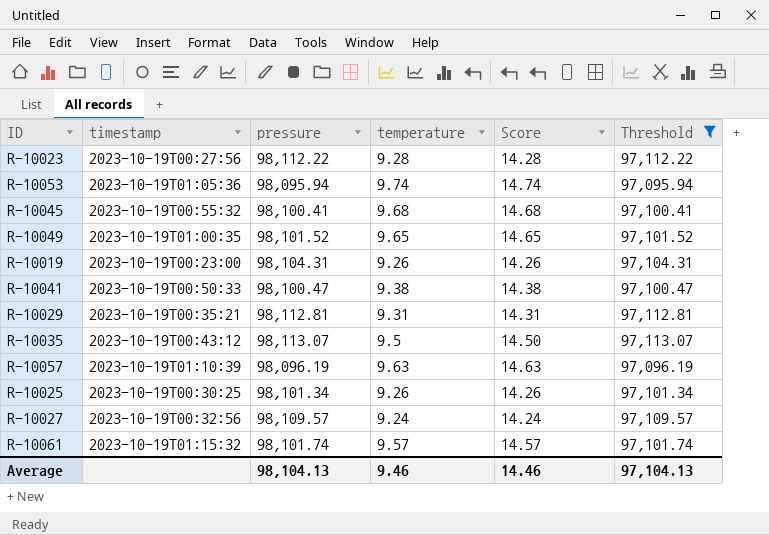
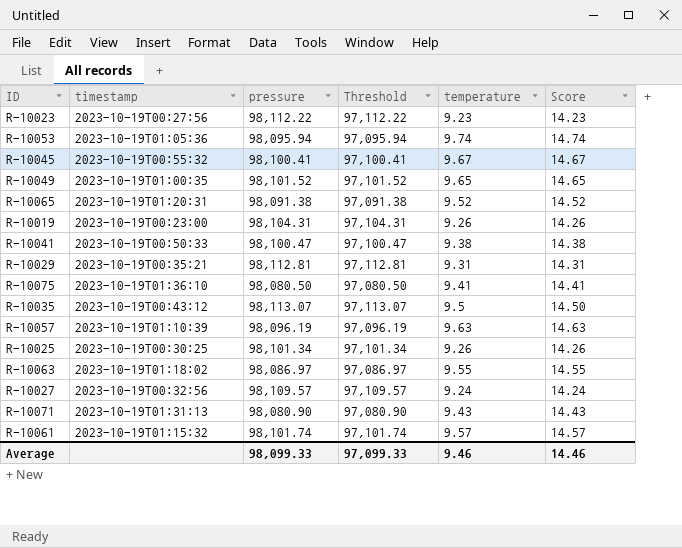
filter: Threshold >= 97,095.94 -> none
column Threshold | position: 6 -> 4
R-10023 | temperature: 9.28 -> 9.23
R-10023 | Score: 14.28 -> 14.23
R-10045 | temperature: 9.68 -> 9.67
R-10045 | Score: 14.68 -> 14.67
Average | pressure: 98,104.13 -> 98,099.33
Average | Threshold: 97,104.13 -> 97,099.33

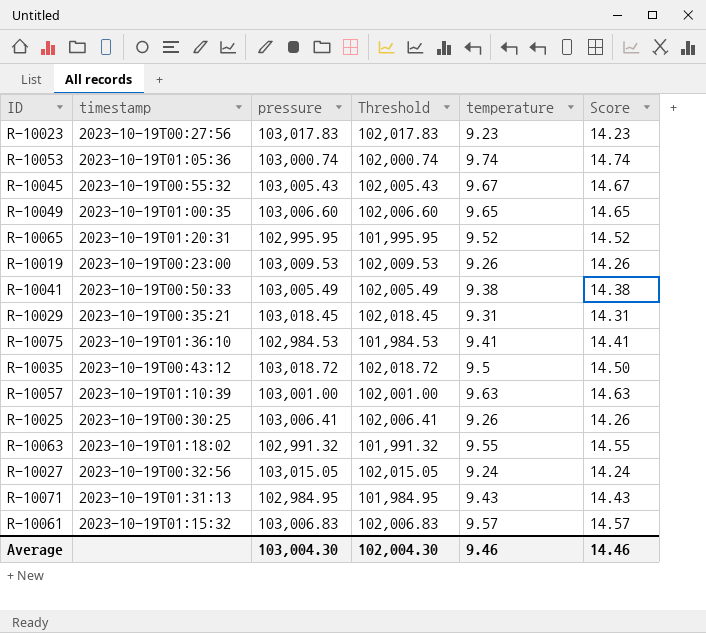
R-10023 | pressure: 98,112.22 -> 103,017.83
R-10023 | Threshold: 97,112.22 -> 102,017.83
R-10053 | pressure: 98,095.94 -> 103,000.74
R-10053 | Threshold: 97,095.94 -> 102,000.74
R-10045 | pressure: 98,100.41 -> 103,005.43
R-10045 | Threshold: 97,100.41 -> 102,005.43
R-10049 | pressure: 98,101.52 -> 103,006.60
R-10049 | Threshold: 97,101.52 -> 102,006.60
R-10065 | pressure: 98,091.38 -> 102,995.95
R-10065 | Threshold: 97,091.38 -> 101,995.95
R-10019 | pressure: 98,104.31 -> 103,009.53
R-10019 | Threshold: 97,104.31 -> 102,009.53
R-10041 | pressure: 98,100.47 -> 103,005.49
R-10041 | Threshold: 97,100.47 -> 102,005.49
R-10029 | pressure: 98,112.81 -> 103,018.45
R-10029 | Threshold: 97,112.81 -> 102,018.45
R-10075 | pressure: 98,080.50 -> 102,984.53
R-10075 | Threshold: 97,080.50 -> 101,984.53
R-10035 | pressure: 98,113.07 -> 103,018.72
R-10035 | Threshold: 97,113.07 -> 102,018.72
R-10057 | pressure: 98,096.19 -> 103,001.00
R-10057 | Threshold: 97,096.19 -> 102,001.00
R-10025 | pressure: 98,101.34 -> 103,006.41
R-10025 | Threshold: 97,101.34 -> 102,006.41
R-10063 | pressure: 98,086.97 -> 102,991.32
R-10063 | Threshold: 97,086.97 -> 101,991.32
R-10027 | pressure: 98,109.57 -> 103,015.05
R-10027 | Threshold: 97,109.57 -> 102,015.05
R-10071 | pressure: 98,080.90 -> 102,984.95
R-10071 | Threshold: 97,080.90 -> 101,984.95
R-10061 | pressure: 98,101.74 -> 103,006.83
R-10061 | Threshold: 97,101.74 -> 102,006.83
Average | pressure: 98,099.33 -> 103,004.30
Average | Threshold: 97,099.33 -> 102,004.30

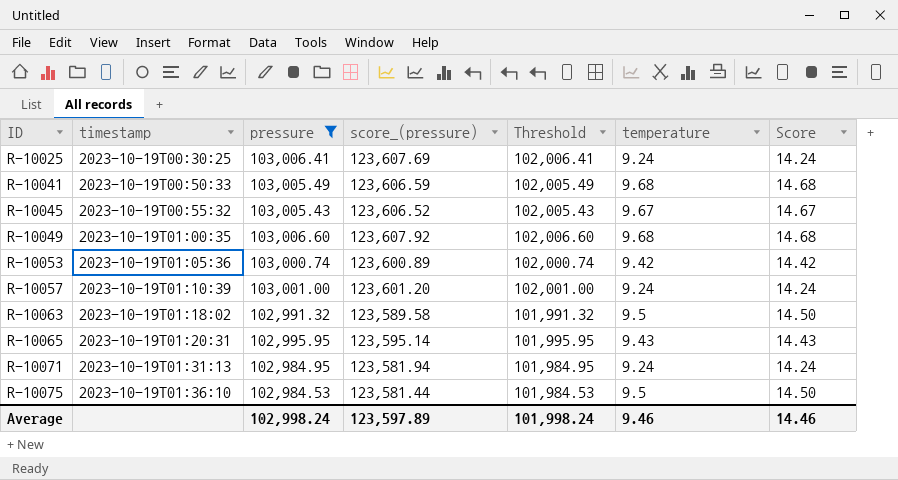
filter: none -> pressure <= 103,006.60
row order: none -> ID ascending
column score_(pressure) | formula: none -> [pressure] * 1.2
R-10025 | temperature: 9.26 -> 9.24
R-10025 | Score: 14.26 -> 14.24
R-10041 | temperature: 9.38 -> 9.68
R-10041 | Score: 14.38 -> 14.68
R-10049 | temperature: 9.65 -> 9.68
R-10049 | Score: 14.65 -> 14.68
R-10053 | temperature: 9.74 -> 9.42
R-10053 | Score: 14.74 -> 14.42
R-10057 | temperature: 9.63 -> 9.24
R-10057 | Score: 14.63 -> 14.24
R-10063 | temperature: 9.55 -> 9.5
R-10063 | Score: 14.55 -> 14.50
R-10065 | temperature: 9.52 -> 9.43
R-10065 | Score: 14.52 -> 14.43
R-10071 | temperature: 9.43 -> 9.24
R-10071 | Score: 14.43 -> 14.24
R-10075 | temperature: 9.41 -> 9.5
R-10075 | Score: 14.41 -> 14.50
Average | pressure: 103,004.30 -> 102,998.24
Average | Threshold: 102,004.30 -> 101,998.24

